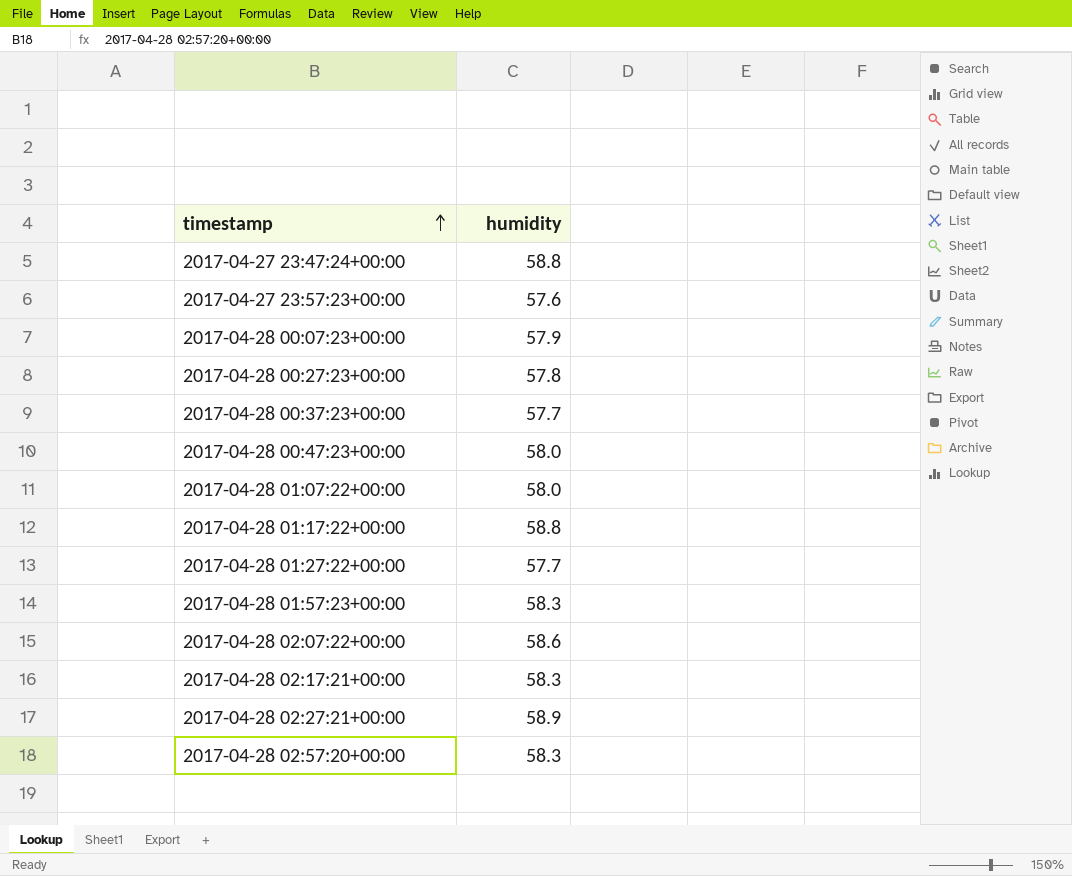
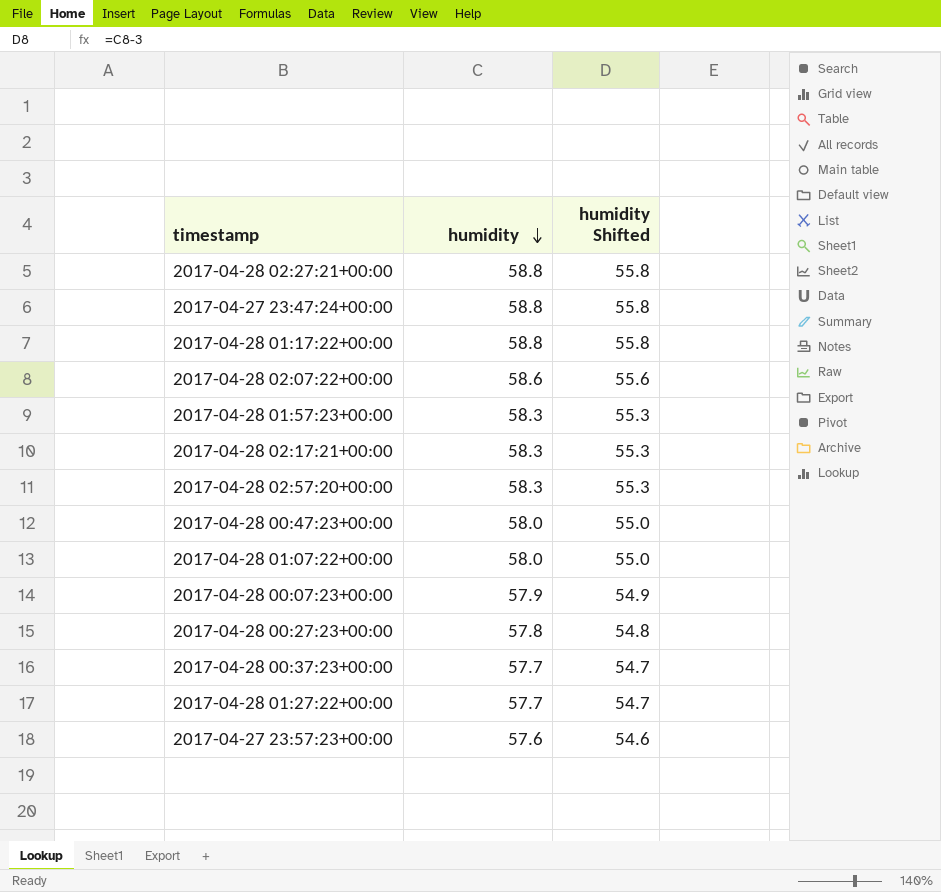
row order: timestamp ascending -> humidity descending
column humidity Shifted | formula: none -> [humidity] - 3
2017-04-28 02:27:21+00:00 | humidity: 58.9 -> 58.8

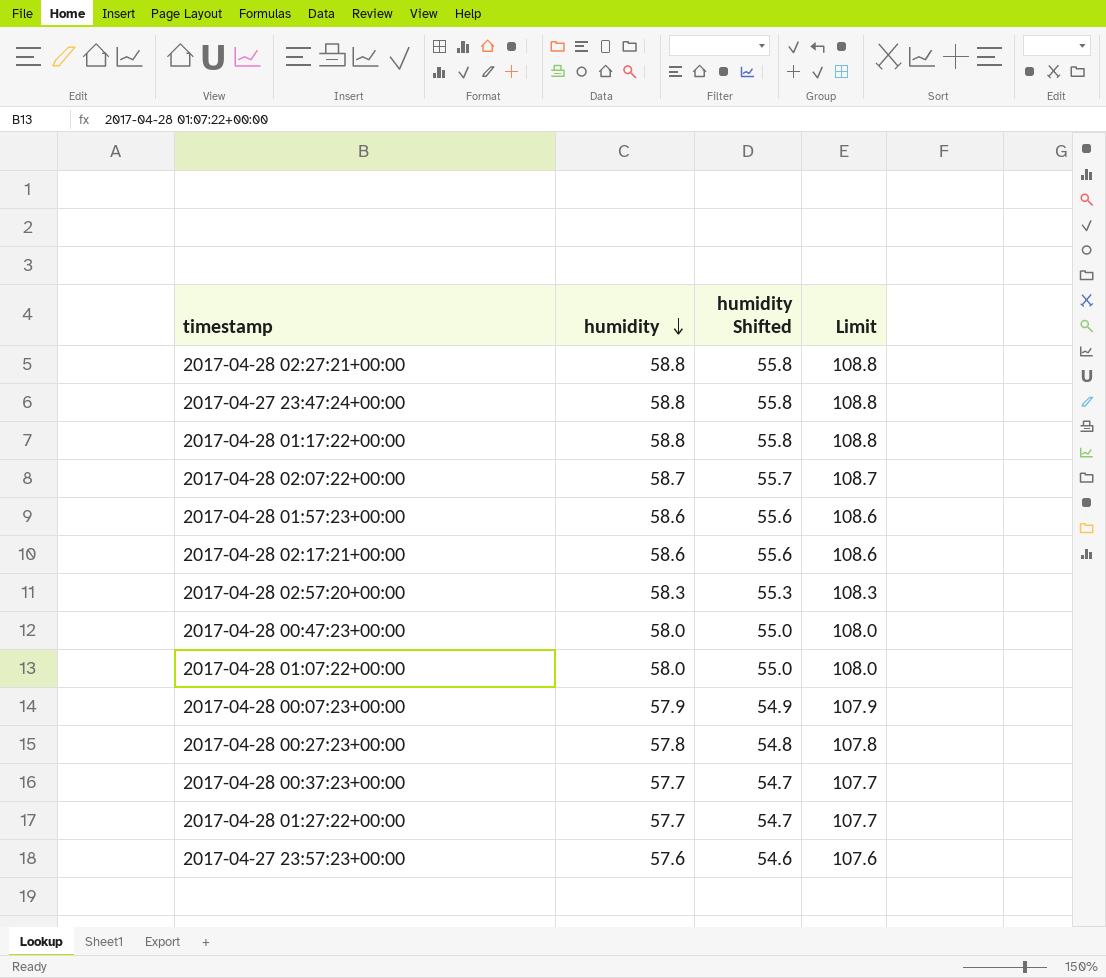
column Limit | formula: none -> [humidity] + 50
2017-04-28 02:07:22+00:00 | humidity: 58.6 -> 58.7
2017-04-28 02:07:22+00:00 | humidity Shifted: 55.6 -> 55.7
2017-04-28 01:57:23+00:00 | humidity: 58.3 -> 58.6
2017-04-28 01:57:23+00:00 | humidity Shifted: 55.3 -> 55.6
2017-04-28 02:17:21+00:00 | humidity: 58.3 -> 58.6
2017-04-28 02:17:21+00:00 | humidity Shifted: 55.3 -> 55.6

